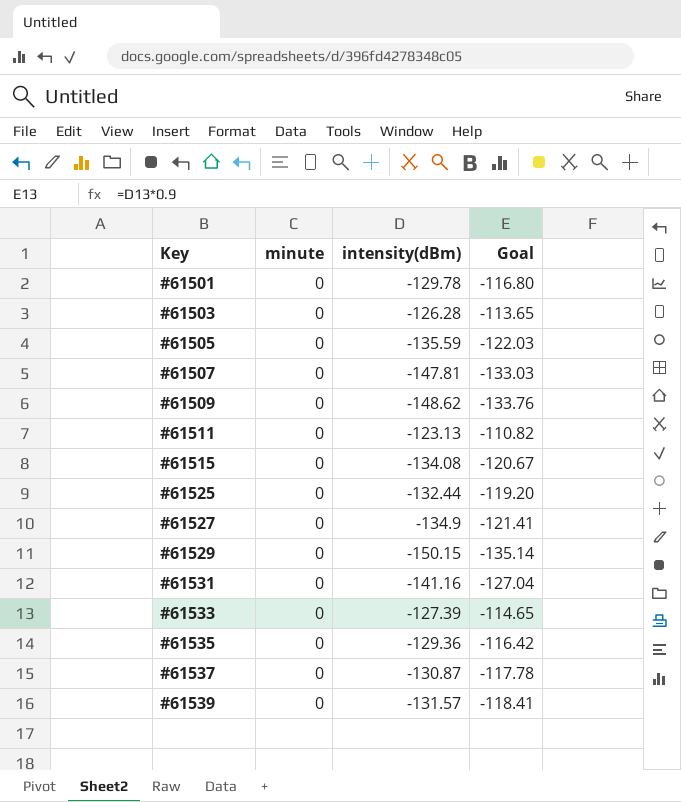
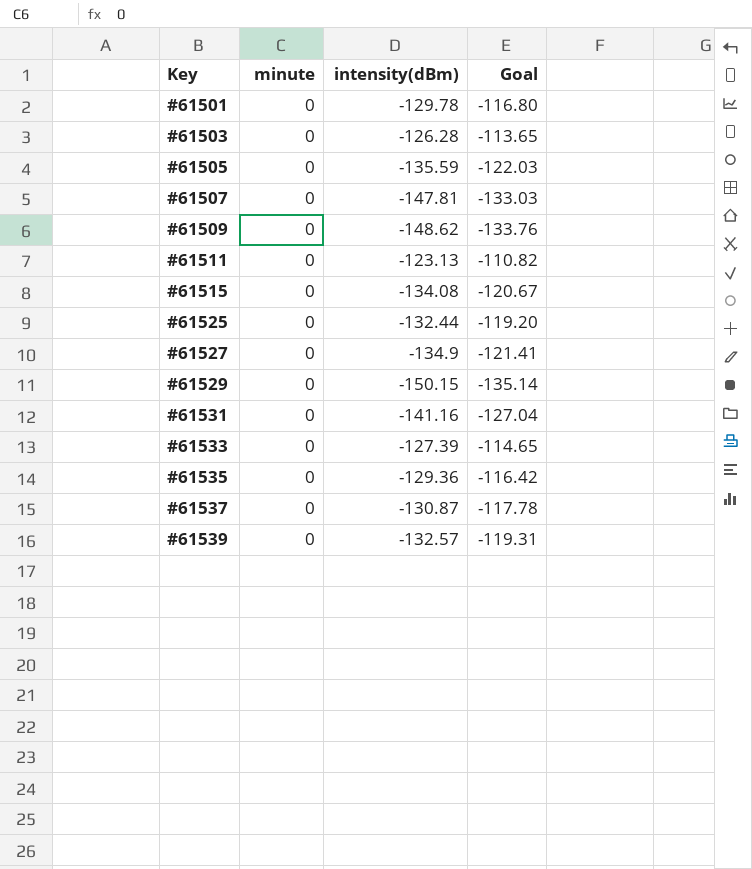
#61539 | intensity(dBm): -131.57 -> -132.57
#61539 | Goal: -118.41 -> -119.31

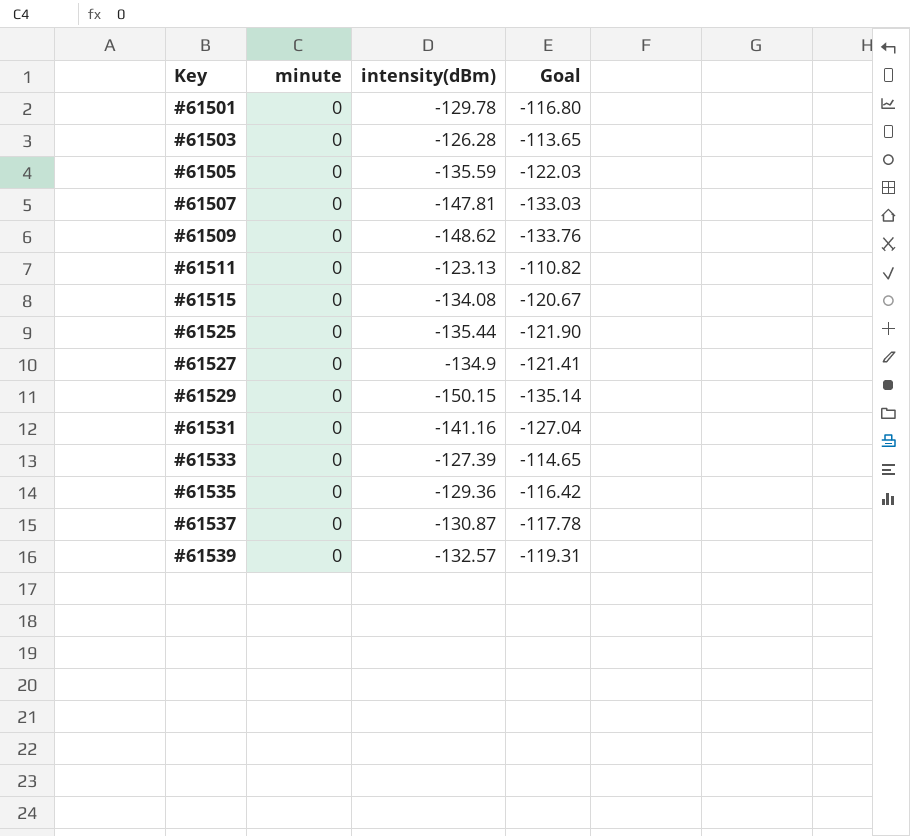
#61525 | intensity(dBm): -132.44 -> -135.44
#61525 | Goal: -119.20 -> -121.90

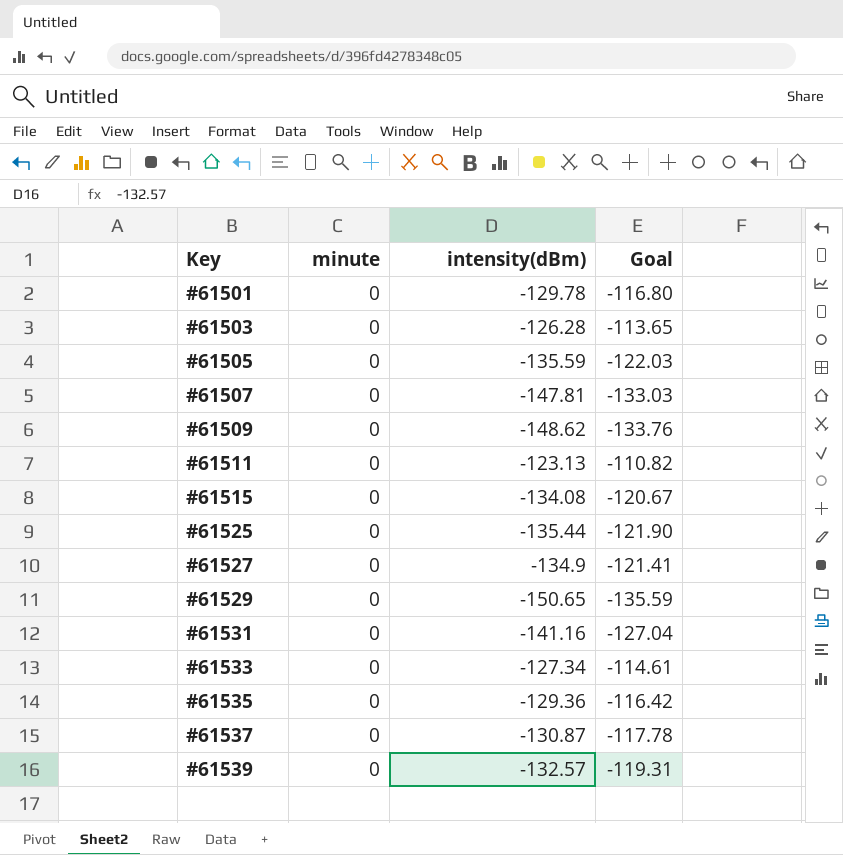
#61529 | intensity(dBm): -150.15 -> -150.65
#61529 | Goal: -135.14 -> -135.59
#61533 | intensity(dBm): -127.39 -> -127.34
#61533 | Goal: -114.65 -> -114.61

